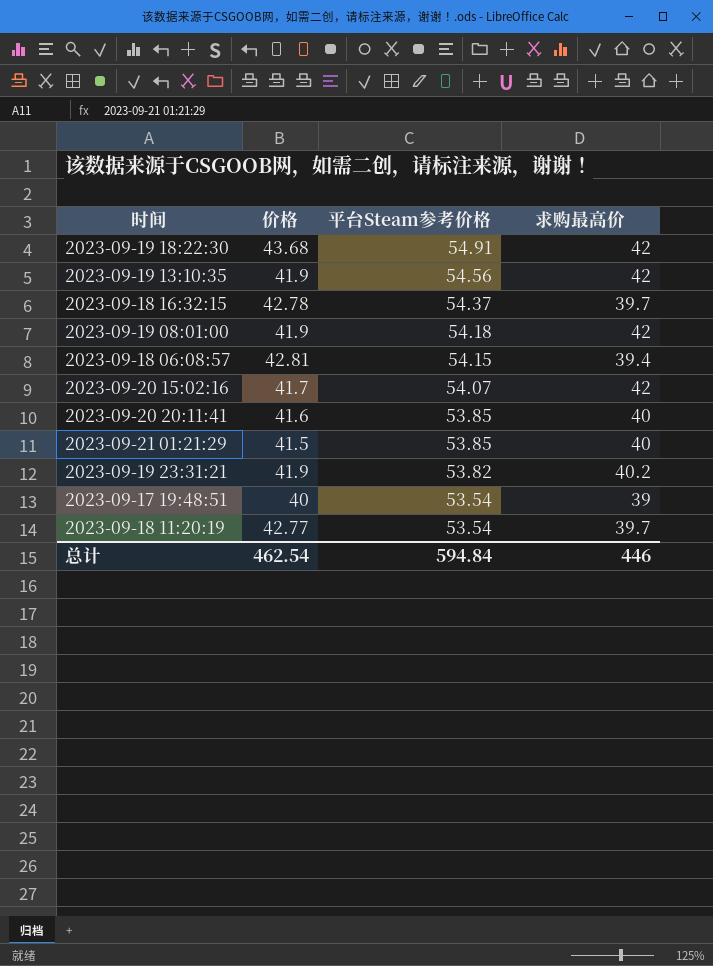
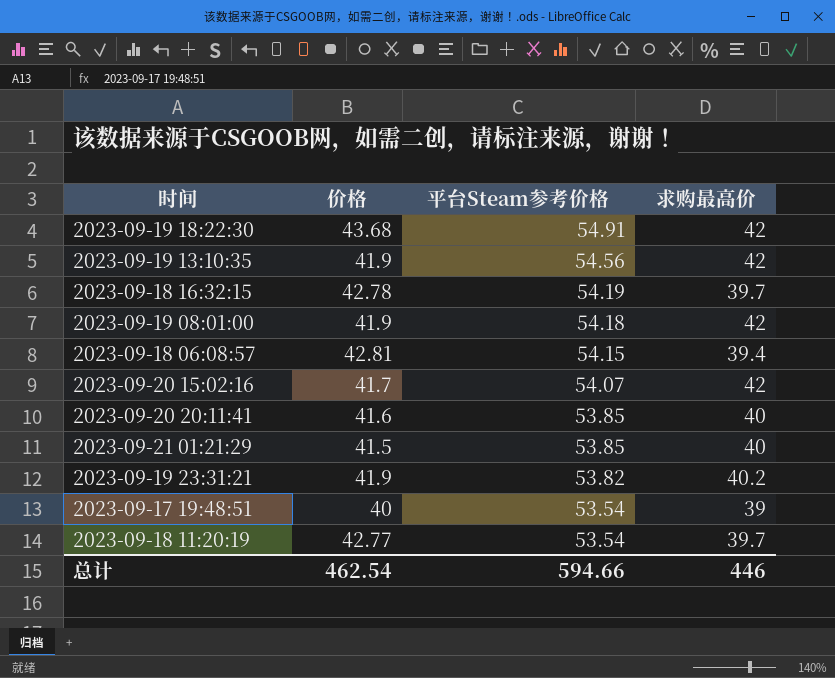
2023-09-18 16:32:15 | 平台Steam参考价格: 54.37 -> 54.19
总计 | 平台Steam参考价格: 594.84 -> 594.66

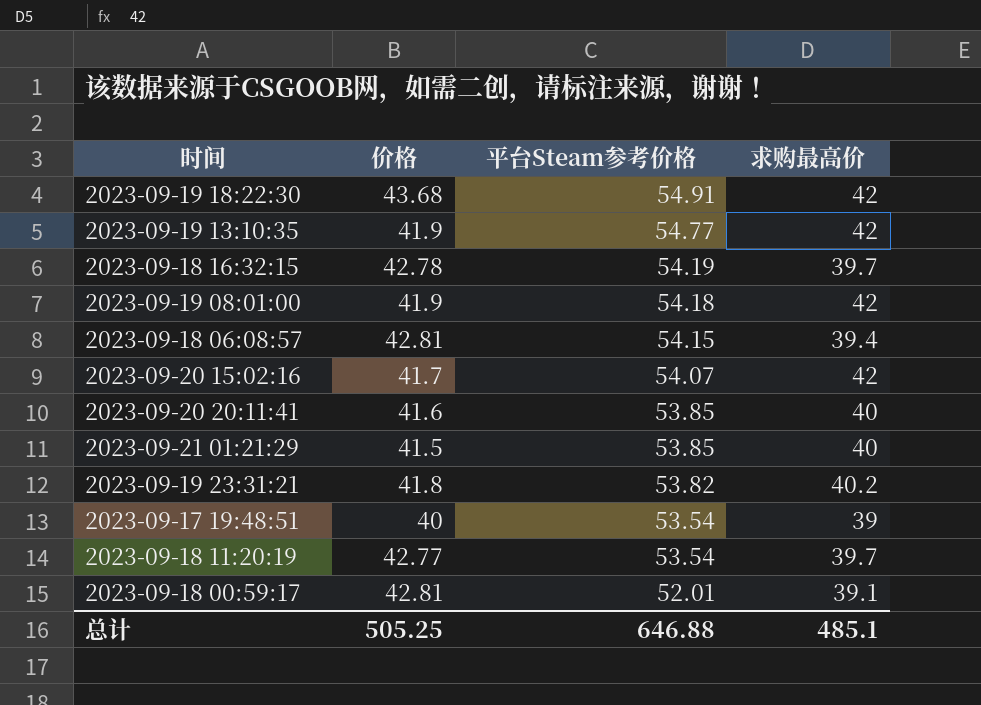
2023-09-19 13:10:35 | 平台Steam参考价格: 54.56 -> 54.77
2023-09-19 23:31:21 | 价格: 41.9 -> 41.8
row 2023-09-18 00:59:17: none -> 42.81 | 52.01 | 39.1
总计 | 价格: 462.54 -> 505.25
总计 | 平台Steam参考价格: 594.66 -> 646.88
总计 | 求购最高价: 446 -> 485.1

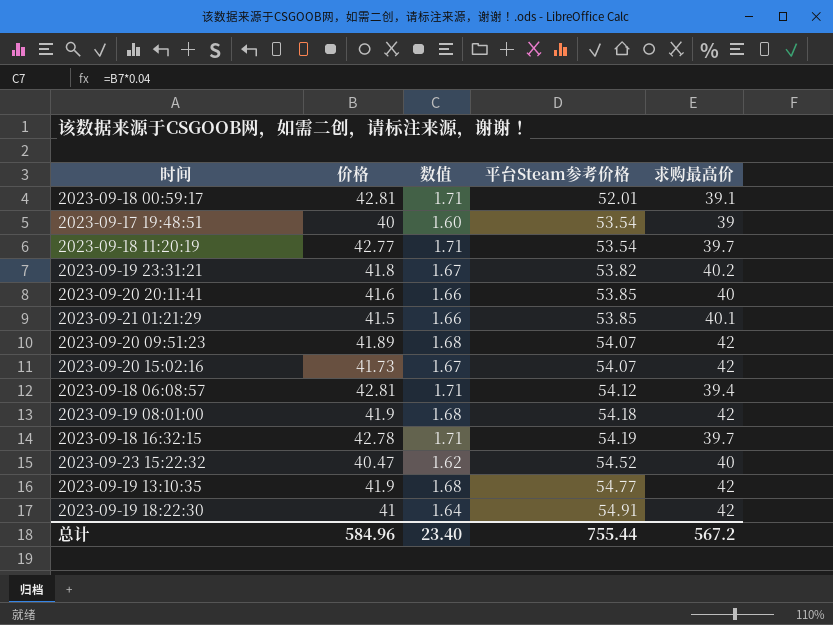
row order: 平台Steam参考价格 descending -> 平台Steam参考价格 ascending
column 数值 | formula: none -> [价格] * 0.04
2023-09-21 01:21:29 | 求购最高价: 40 -> 40.1
row 2023-09-20 09:51:23: none -> 41.89 | 1.68 | 54.07 | 42
2023-09-20 15:02:16 | 价格: 41.7 -> 41.73
2023-09-18 06:08:57 | 平台Steam参考价格: 54.15 -> 54.12
row 2023-09-23 15:22:32: none -> 40.47 | 1.62 | 54.52 | 40
2023-09-19 18:22:30 | 价格: 43.68 -> 41
总计 | 价格: 505.25 -> 584.96
总计 | 平台Steam参考价格: 646.88 -> 755.44
总计 | 求购最高价: 485.1 -> 567.2

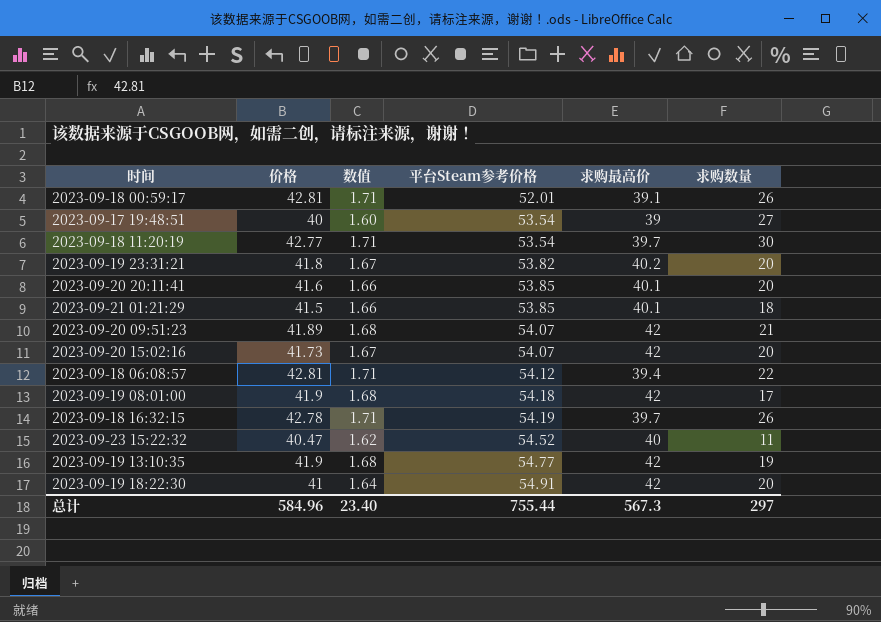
column 求购数量 | position: none -> 6
2023-09-20 20:11:41 | 求购最高价: 40 -> 40.1
总计 | 求购最高价: 567.2 -> 567.3

